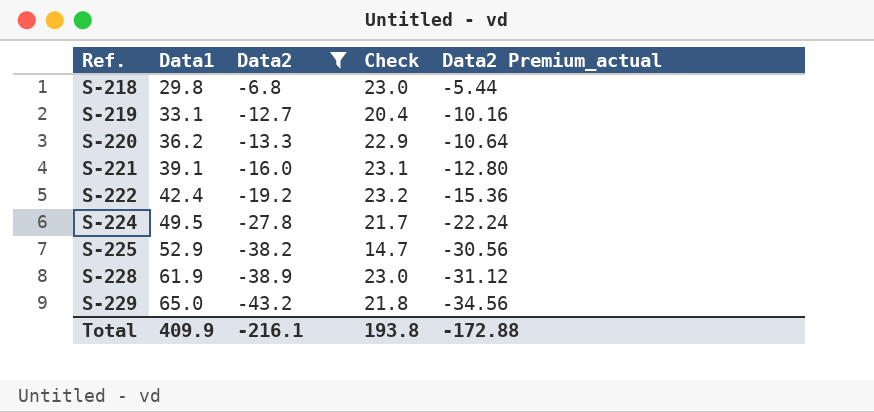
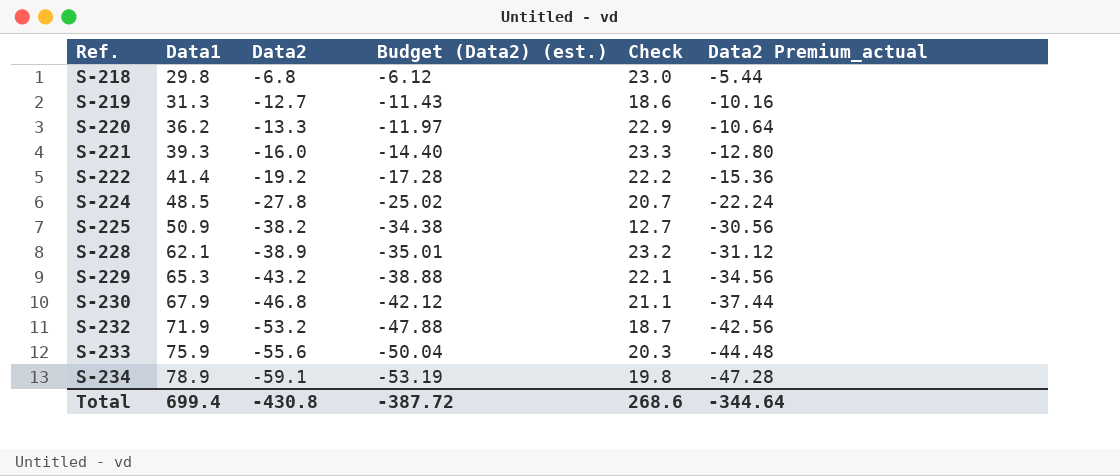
filter: Data2 >= -43.2 -> none
column Budget (Data2) (est.) | formula: none -> [Data2] * 0.9
S-219 | Data1: 33.1 -> 31.3
S-219 | Check: 20.4 -> 18.6
S-221 | Data1: 39.1 -> 39.3
S-221 | Check: 23.1 -> 23.3
S-222 | Data1: 42.4 -> 41.4
S-222 | Check: 23.2 -> 22.2
S-224 | Data1: 49.5 -> 48.5
S-224 | Check: 21.7 -> 20.7
S-225 | Data1: 52.9 -> 50.9
S-225 | Check: 14.7 -> 12.7
S-228 | Data1: 61.9 -> 62.1
S-228 | Check: 23.0 -> 23.2
S-229 | Data1: 65.0 -> 65.3
S-229 | Check: 21.8 -> 22.1
Total | Data1: 409.9 -> 699.4
Total | Data2: -216.1 -> -430.8
Total | Check: 193.8 -> 268.6
Total | Data2 Premium_actual: -172.88 -> -344.64

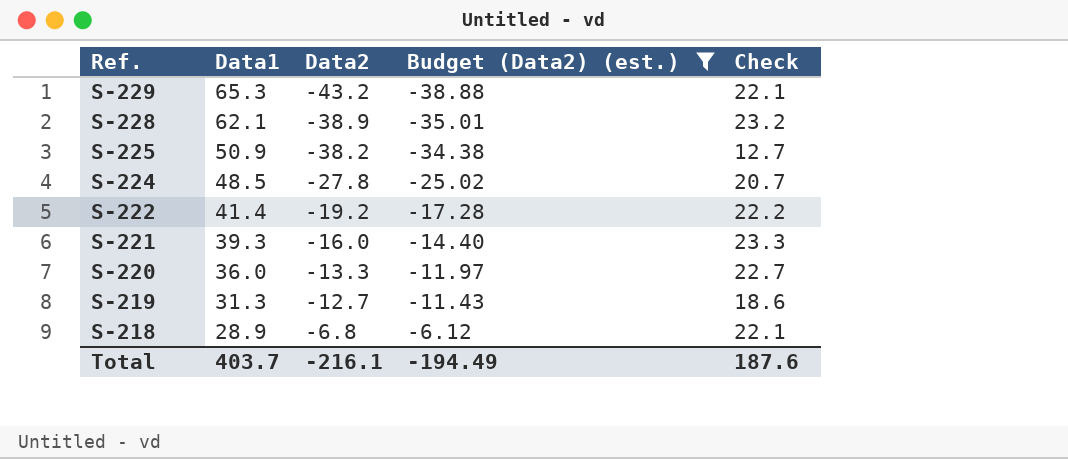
filter: none -> Budget (Data2) (est.) >= -38.88
row order: Ref. ascending -> Ref. descending
column Data2 Premium_actual | formula: [Data2] * 0.8 -> none
S-220 | Data1: 36.2 -> 36.0
S-220 | Check: 22.9 -> 22.7
S-218 | Data1: 29.8 -> 28.9
S-218 | Check: 23.0 -> 22.1
Total | Data1: 699.4 -> 403.7
Total | Data2: -430.8 -> -216.1
Total | Budget (Data2) (est.): -387.72 -> -194.49
Total | Check: 268.6 -> 187.6

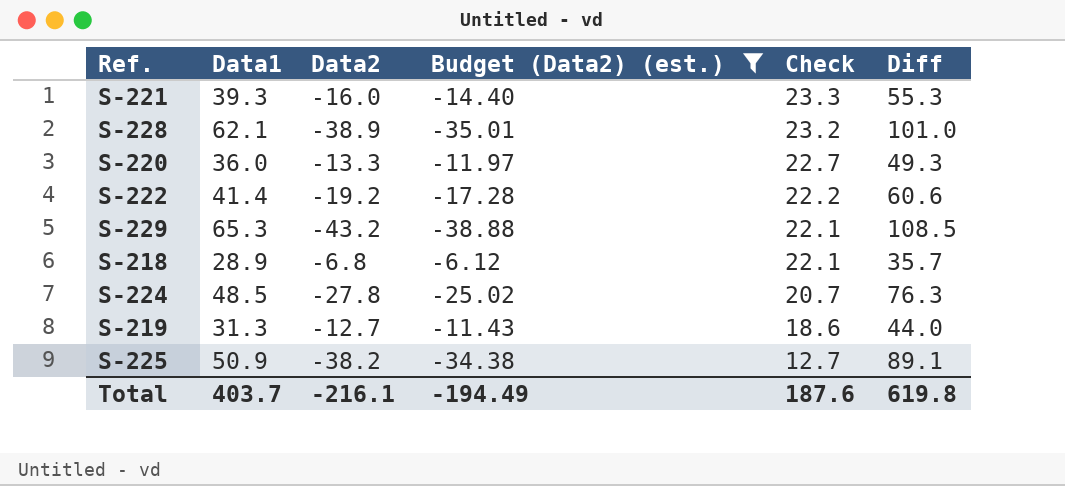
row order: Ref. descending -> Check descending
column Diff | formula: none -> [Data1] - [Data2]

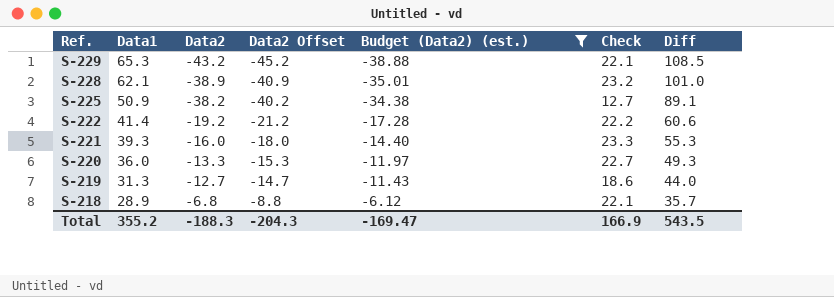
row order: Check descending -> Ref. descending
column Data2 Offset | formula: none -> [Data2] - 2
row S-224: 48.5 | -27.8 | -25.02 | 20.7 | 76.3 -> none
Total | Data1: 403.7 -> 355.2
Total | Data2: -216.1 -> -188.3
Total | Budget (Data2) (est.): -194.49 -> -169.47
Total | Check: 187.6 -> 166.9
Total | Diff: 619.8 -> 543.5

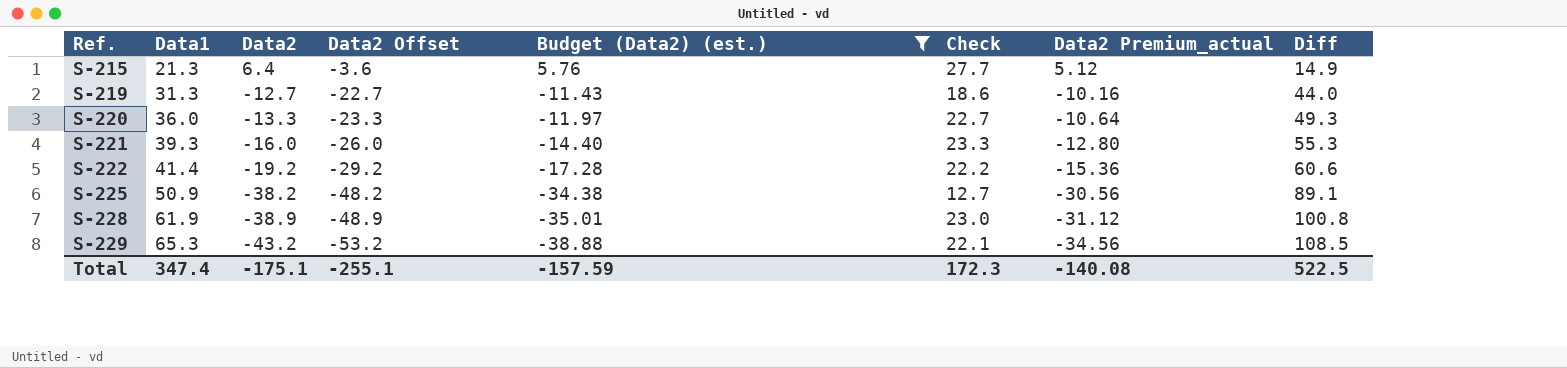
row order: Ref. descending -> Ref. ascending
column Data2 Offset | formula: [Data2] - 2 -> [Data2] - 10
column Data2 Premium_actual | formula: none -> [Data2] * 0.8
row S-218: 28.9 | -6.8 | -8.8 | -6.12 | 22.1 | 35.7 -> none
row S-215: none -> 21.3 | 6.4 | -3.6 | 5.76 | 27.7 | 5.12 | 14.9
S-228 | Data1: 62.1 -> 61.9
S-228 | Check: 23.2 -> 23.0
S-228 | Diff: 101.0 -> 100.8
Total | Data1: 355.2 -> 347.4
Total | Data2: -188.3 -> -175.1
Total | Data2 Offset: -204.3 -> -255.1
Total | Budget (Data2) (est.): -169.47 -> -157.59
Total | Check: 166.9 -> 172.3
Total | Diff: 543.5 -> 522.5

